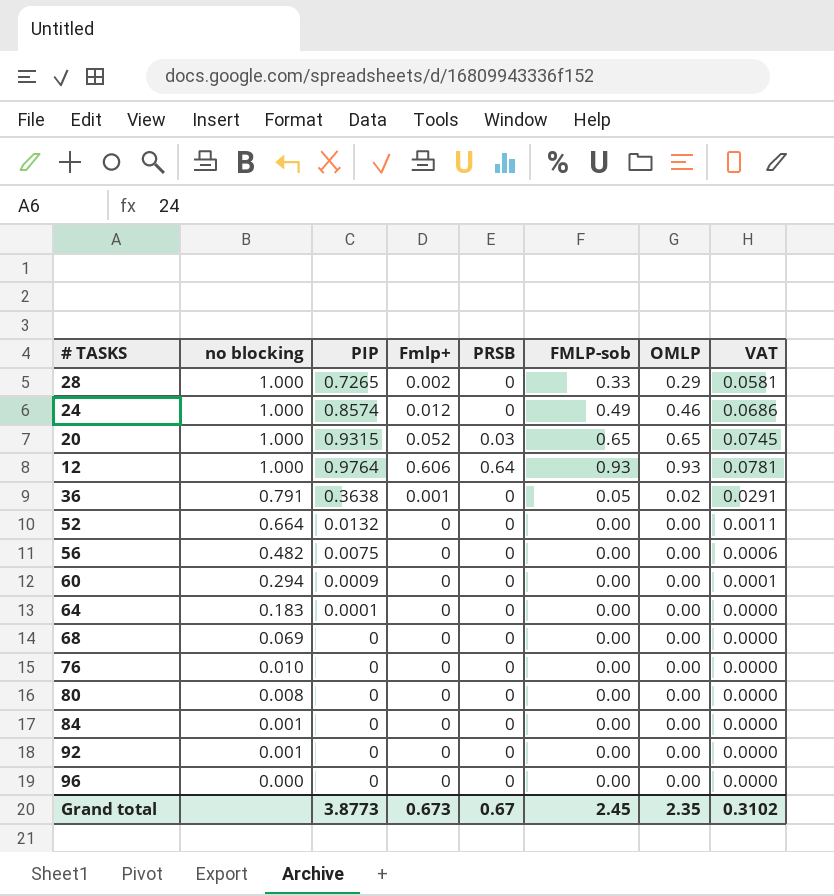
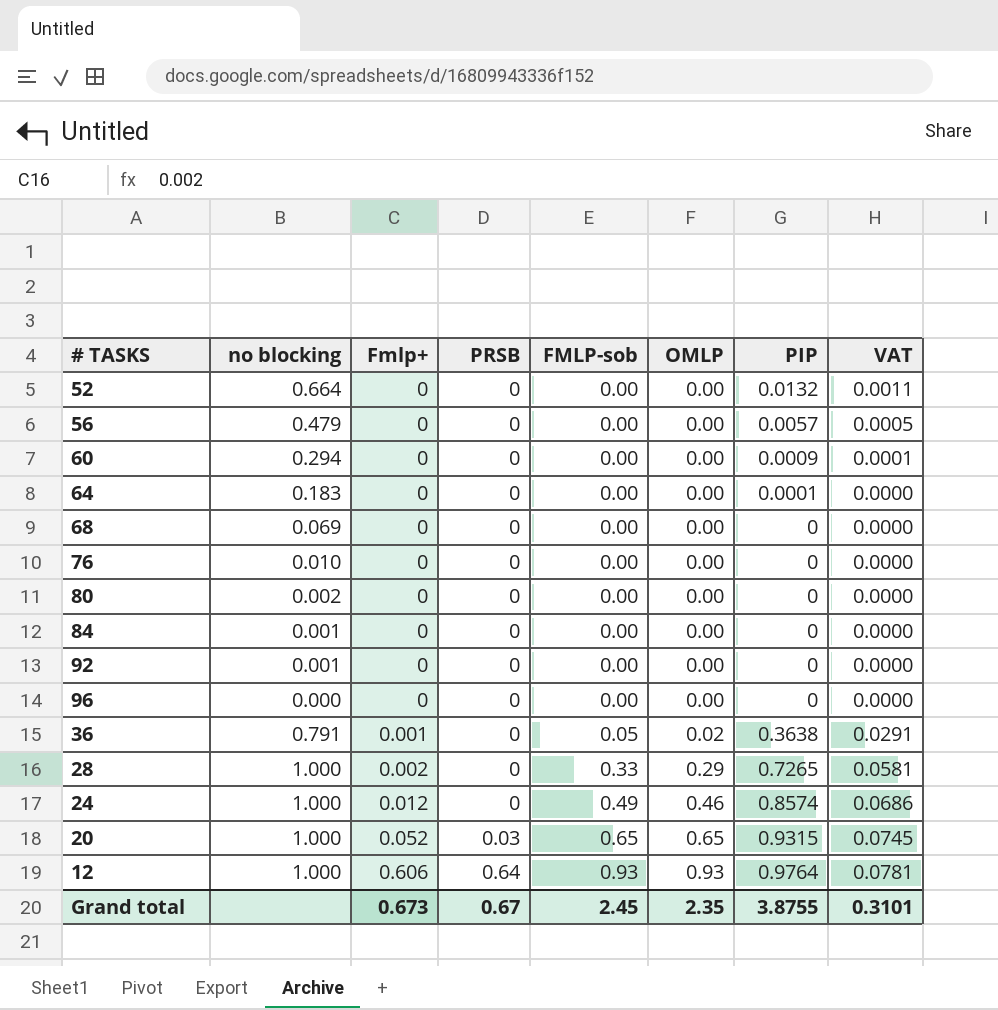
row order: no blocking descending -> Fmlp+ ascending
column PIP | position: 3 -> 7
56 | no blocking: 0.482 -> 0.479
56 | PIP: 0.0075 -> 0.0057
56 | VAT: 0.0006 -> 0.0005
80 | no blocking: 0.008 -> 0.002
Grand total | PIP: 3.8773 -> 3.8755
Grand total | VAT: 0.3102 -> 0.3101

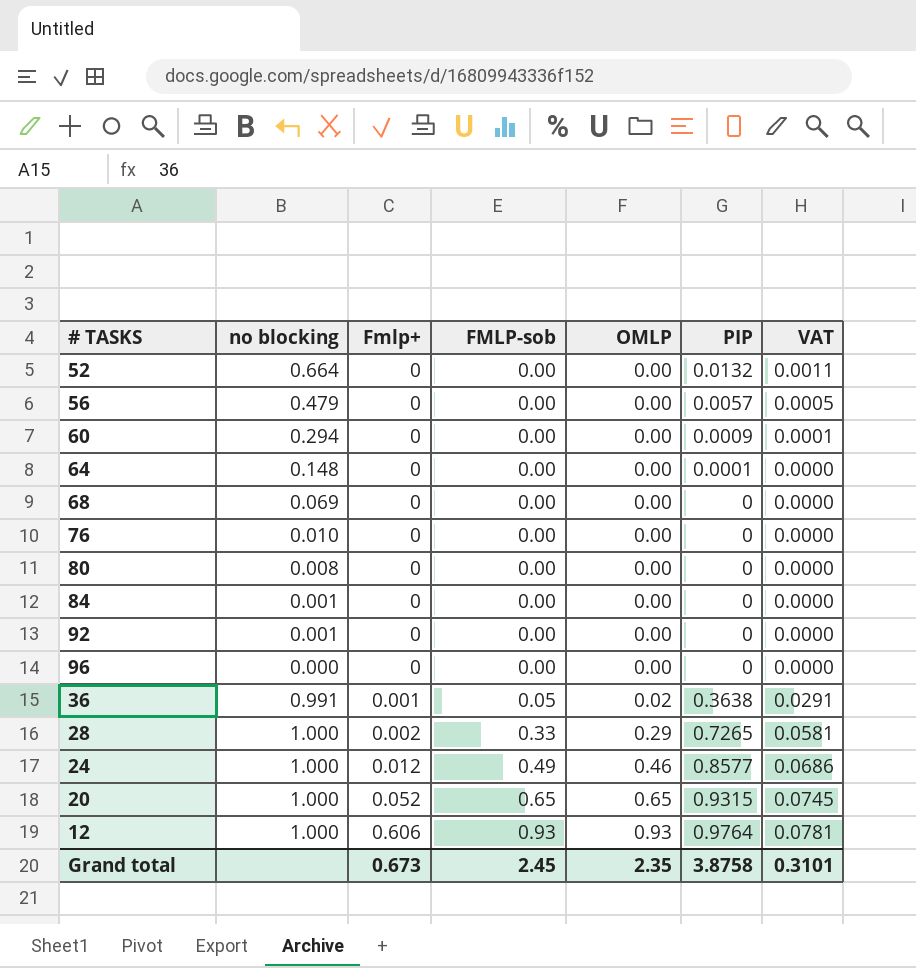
column PRSB | position: 4 -> none
64 | no blocking: 0.183 -> 0.148
80 | no blocking: 0.002 -> 0.008
36 | no blocking: 0.791 -> 0.991
24 | PIP: 0.8574 -> 0.8577
Grand total | PIP: 3.8755 -> 3.8758

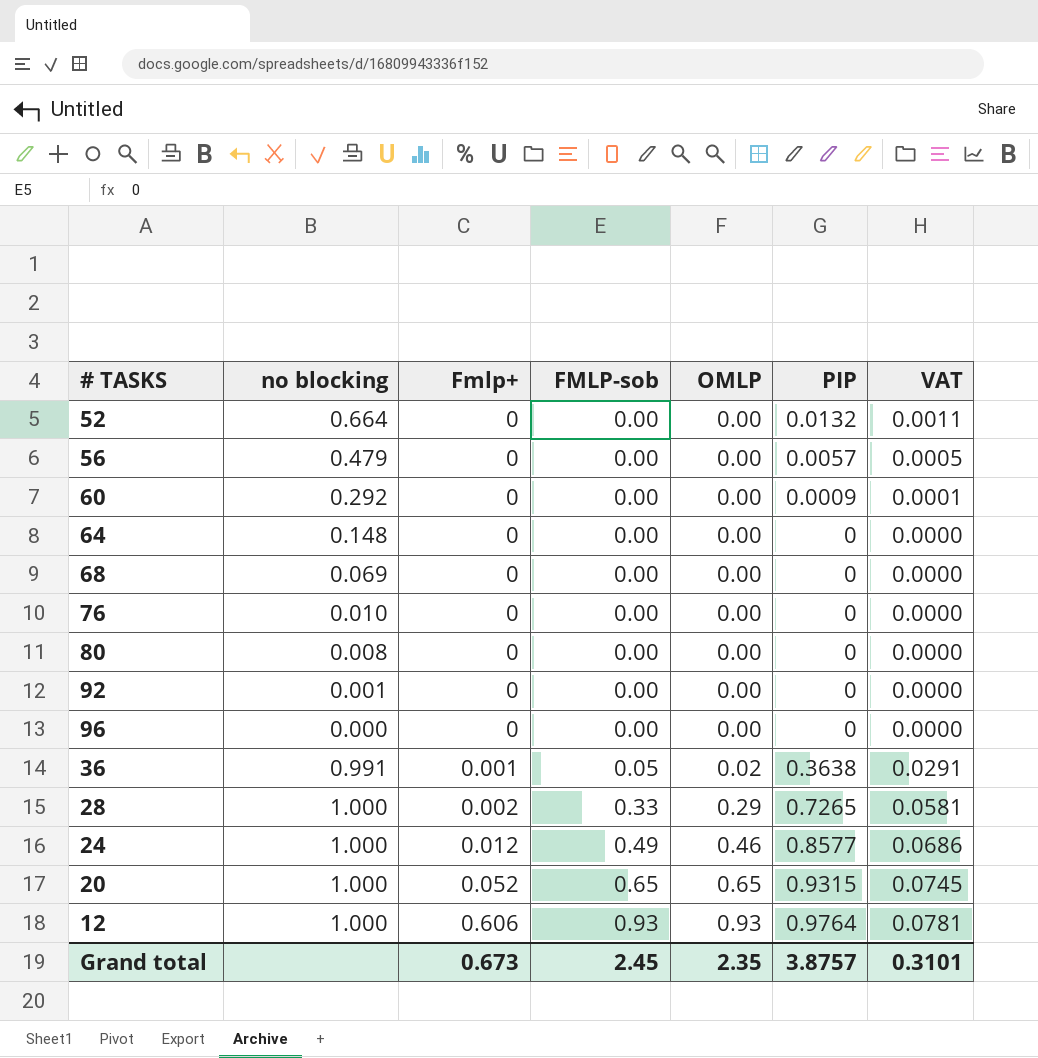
row 84: 0.001 | 0 | 0.00 | 0.00 | 0 | 0.0000 -> none
60 | no blocking: 0.294 -> 0.292
64 | PIP: 0.0001 -> 0
Grand total | PIP: 3.8758 -> 3.8757

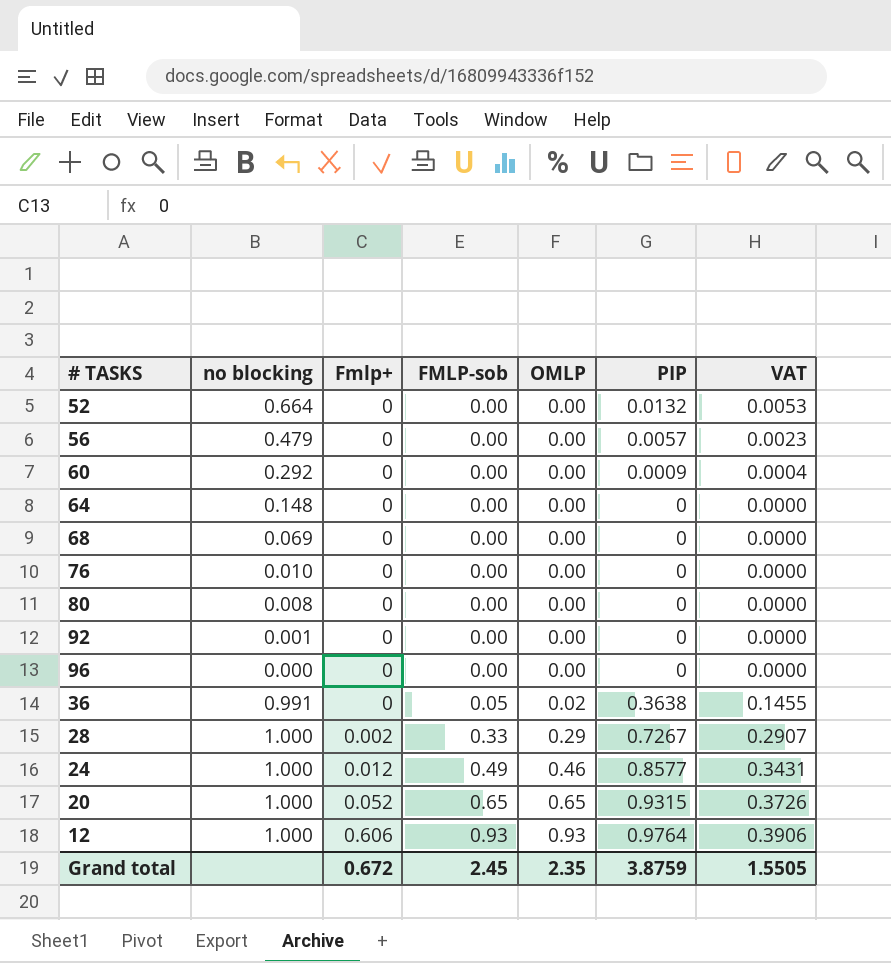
column VAT | formula: [PIP] * 0.08 -> [PIP] * 0.4
36 | Fmlp+: 0.001 -> 0
28 | PIP: 0.7265 -> 0.7267
Grand total | Fmlp+: 0.673 -> 0.672
Grand total | PIP: 3.8757 -> 3.8759
Grand total | VAT: 0.3101 -> 1.5505

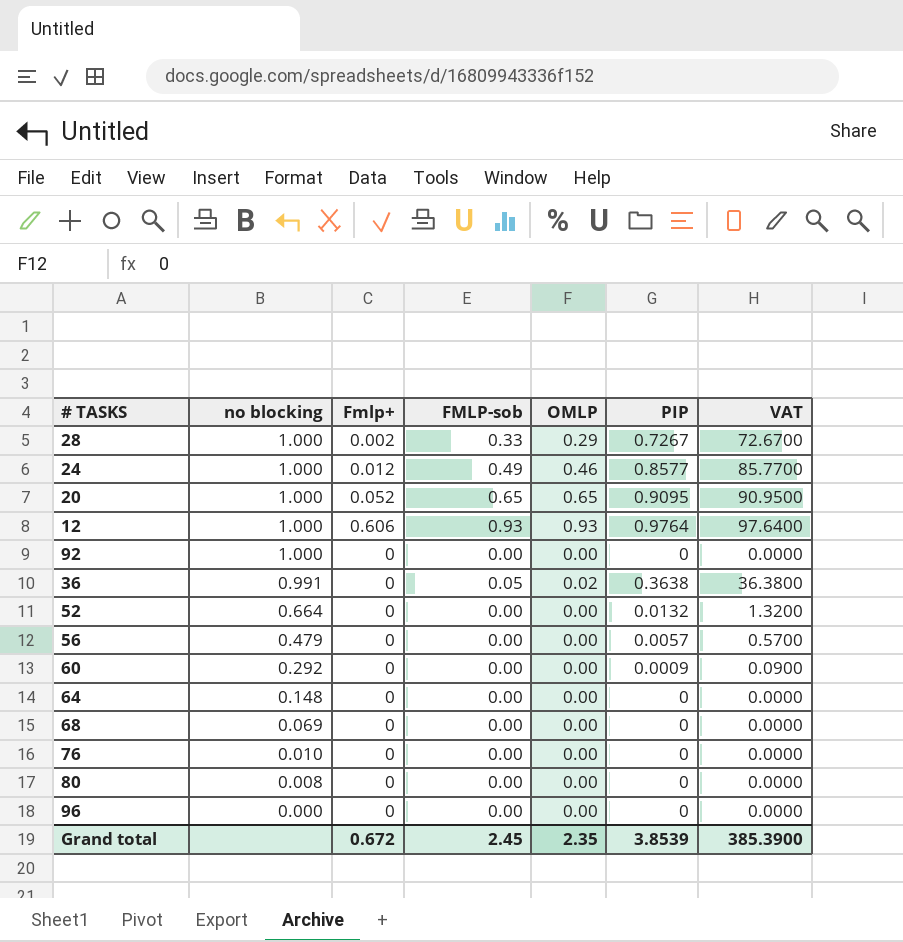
row order: Fmlp+ ascending -> no blocking descending
column VAT | formula: [PIP] * 0.4 -> [PIP] * 100
20 | PIP: 0.9315 -> 0.9095
92 | no blocking: 0.001 -> 1.000
Grand total | PIP: 3.8759 -> 3.8539
Grand total | VAT: 1.5505 -> 385.3900

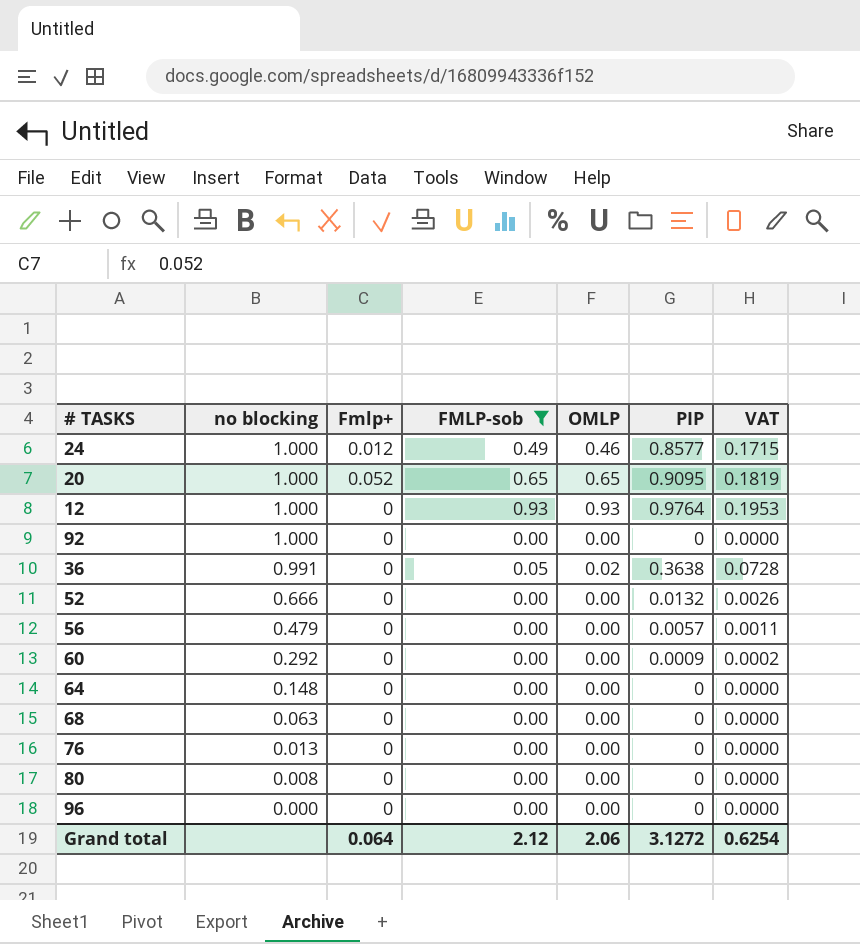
filter: none -> FMLP-sob != 0.33
column VAT | formula: [PIP] * 100 -> [PIP] * 0.2
12 | Fmlp+: 0.606 -> 0
52 | no blocking: 0.664 -> 0.666
68 | no blocking: 0.069 -> 0.063
76 | no blocking: 0.010 -> 0.013
Grand total | Fmlp+: 0.672 -> 0.064
Grand total | FMLP-sob: 2.45 -> 2.12
Grand total | OMLP: 2.35 -> 2.06
Grand total | PIP: 3.8539 -> 3.1272
Grand total | VAT: 385.3900 -> 0.6254

